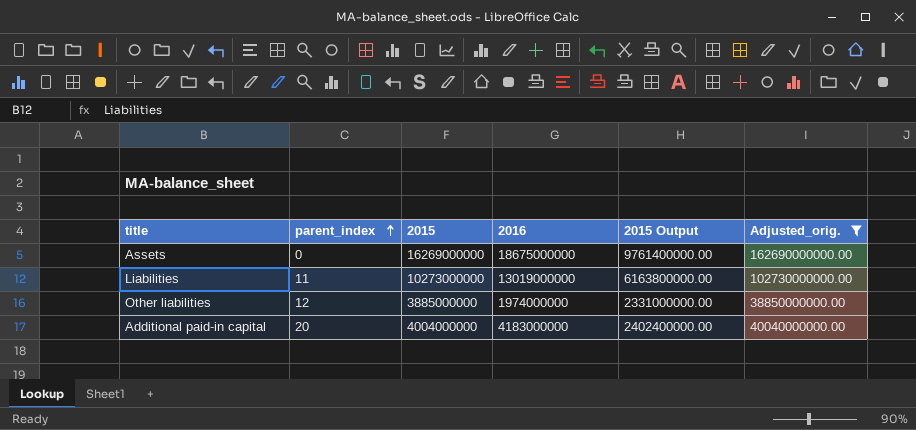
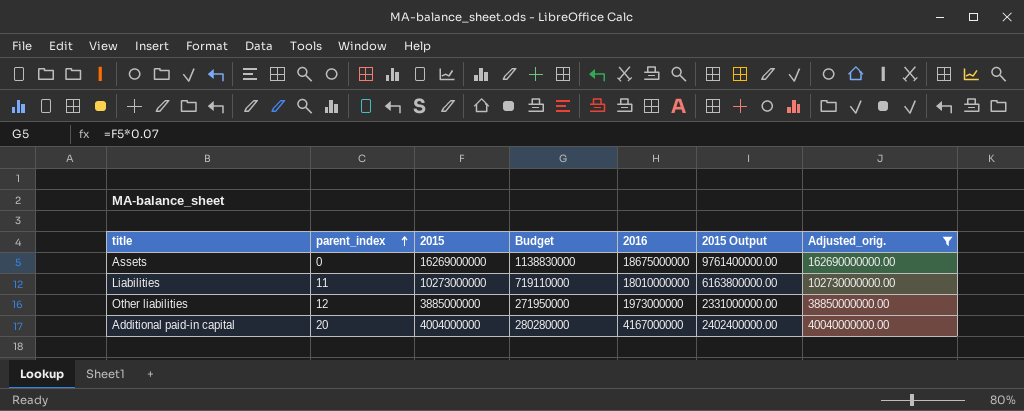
column Budget | formula: none -> [2015] * 0.07
Liabilities | 2016: 13019000000 -> 18010000000
Other liabilities | 2016: 1974000000 -> 1973000000
Additional paid-in capital | 2016: 4183000000 -> 4167000000

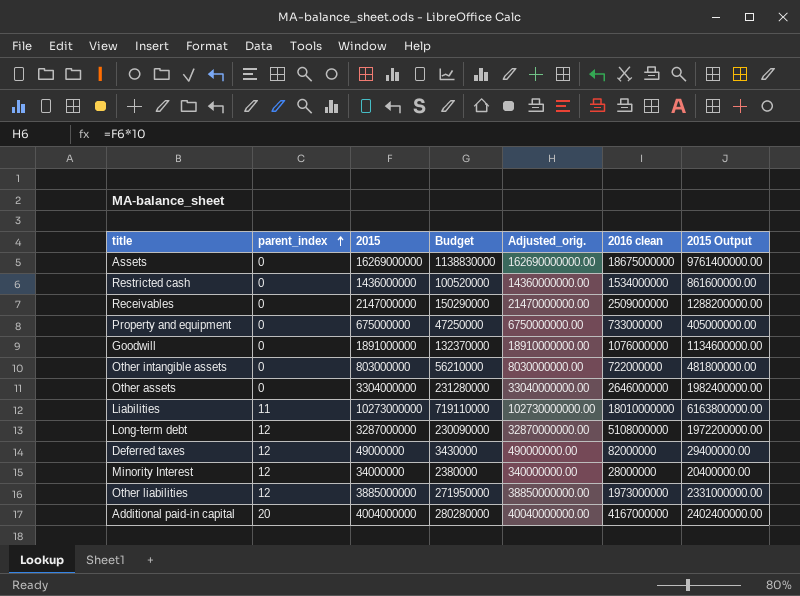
filter: Adjusted_orig. >= 38850000000.00 -> none
column Adjusted_orig. | position: 7 -> 5
column name: 2016 -> 2016 clean

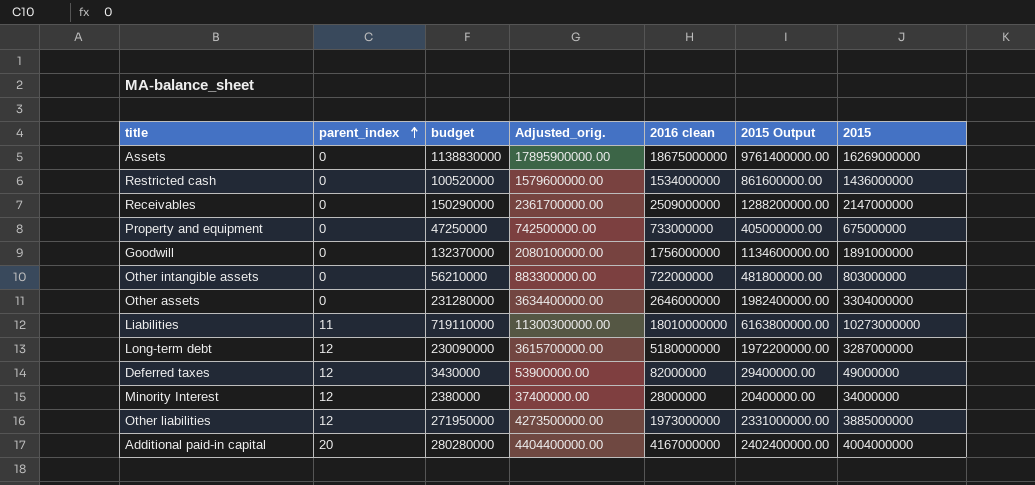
column name: Budget -> budget
column Adjusted_orig. | formula: [2015] * 10 -> [2015] * 1.1
column 2015 | position: 3 -> 7
Goodwill | 2016 clean: 1076000000 -> 1756000000
Long-term debt | 2016 clean: 5108000000 -> 5180000000

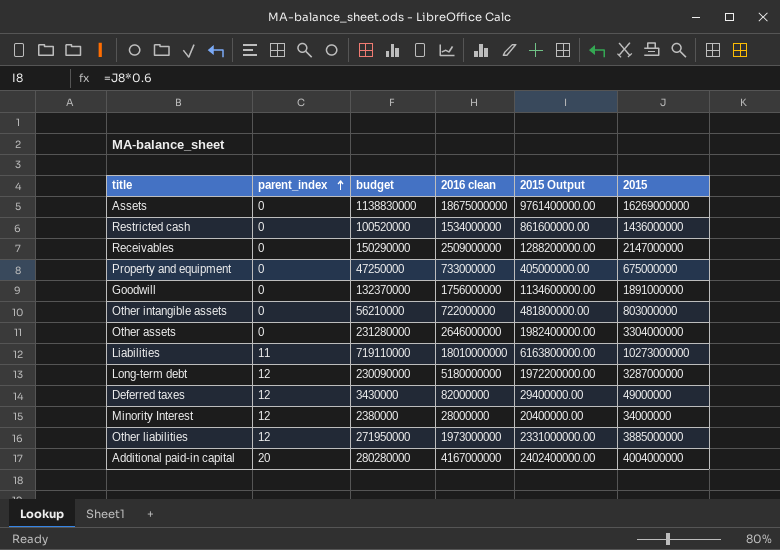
column Adjusted_orig. | formula: [2015] * 1.1 -> none

